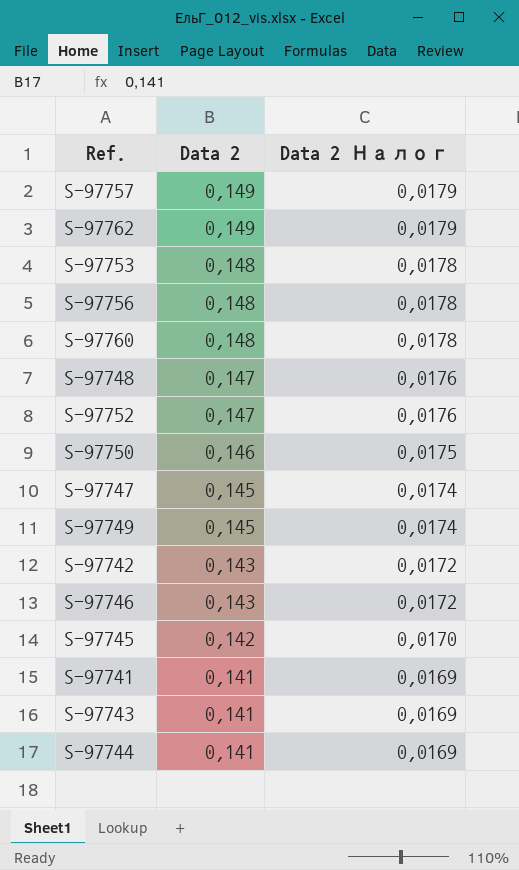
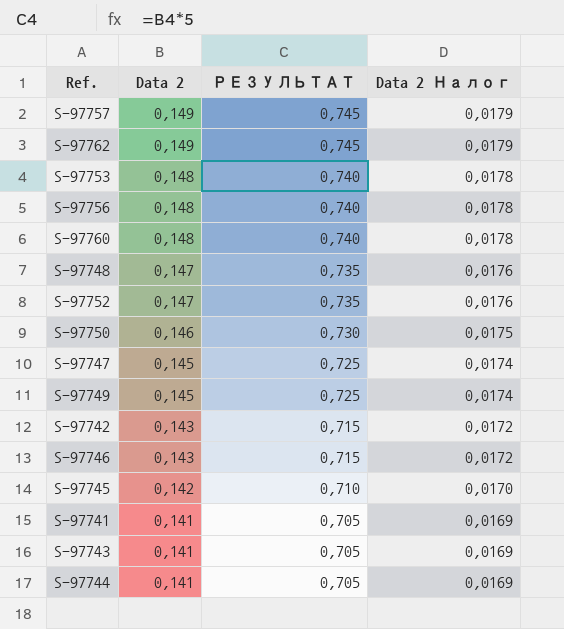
column РЕЗУЛЬТАТ | formula: none -> [Data 2] * 5

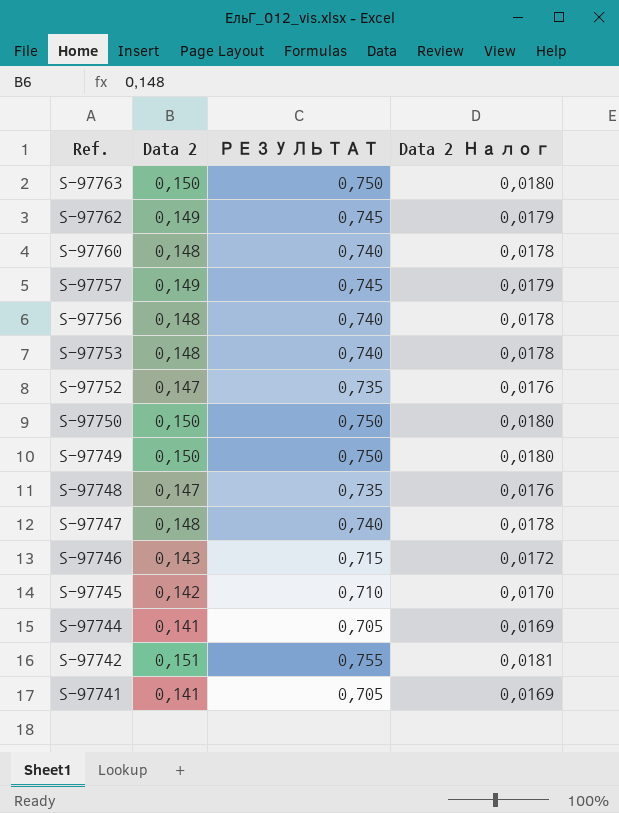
row order: Data 2 descending -> Ref. descending
row S-97743: 0,141 | 0,705 | 0,0169 -> none
row S-97763: none -> 0,150 | 0,750 | 0,0180
S-97750 | Data 2: 0,146 -> 0,150
S-97750 | РЕЗУЛЬТАТ: 0,730 -> 0,750
S-97750 | Data 2 Налог: 0,0175 -> 0,0180
S-97749 | Data 2: 0,145 -> 0,150
S-97749 | РЕЗУЛЬТАТ: 0,725 -> 0,750
S-97749 | Data 2 Налог: 0,0174 -> 0,0180
S-97747 | Data 2: 0,145 -> 0,148
S-97747 | РЕЗУЛЬТАТ: 0,725 -> 0,740
S-97747 | Data 2 Налог: 0,0174 -> 0,0178
S-97742 | Data 2: 0,143 -> 0,151
S-97742 | РЕЗУЛЬТАТ: 0,715 -> 0,755
S-97742 | Data 2 Налог: 0,0172 -> 0,0181

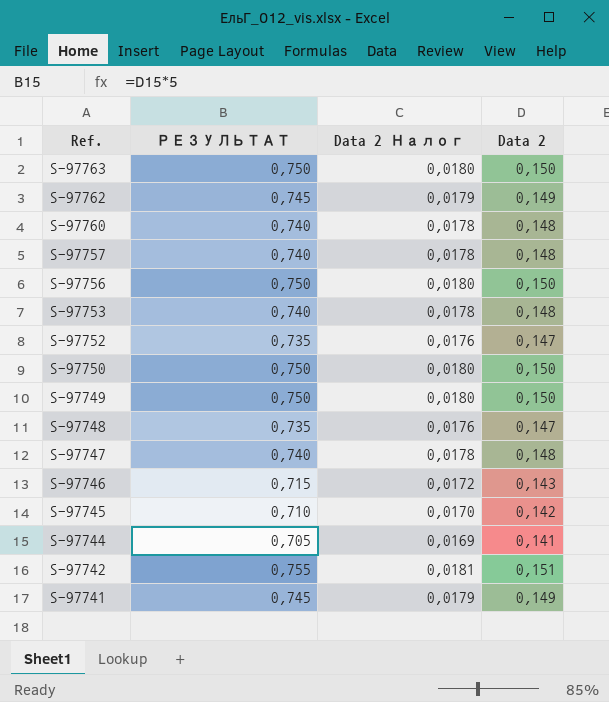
column Data 2 | position: 2 -> 4
S-97757 | РЕЗУЛЬТАТ: 0,745 -> 0,740
S-97757 | Data 2 Налог: 0,0179 -> 0,0178
S-97757 | Data 2: 0,149 -> 0,148
S-97756 | РЕЗУЛЬТАТ: 0,740 -> 0,750
S-97756 | Data 2 Налог: 0,0178 -> 0,0180
S-97756 | Data 2: 0,148 -> 0,150
S-97741 | РЕЗУЛЬТАТ: 0,705 -> 0,745
S-97741 | Data 2 Налог: 0,0169 -> 0,0179
S-97741 | Data 2: 0,141 -> 0,149

